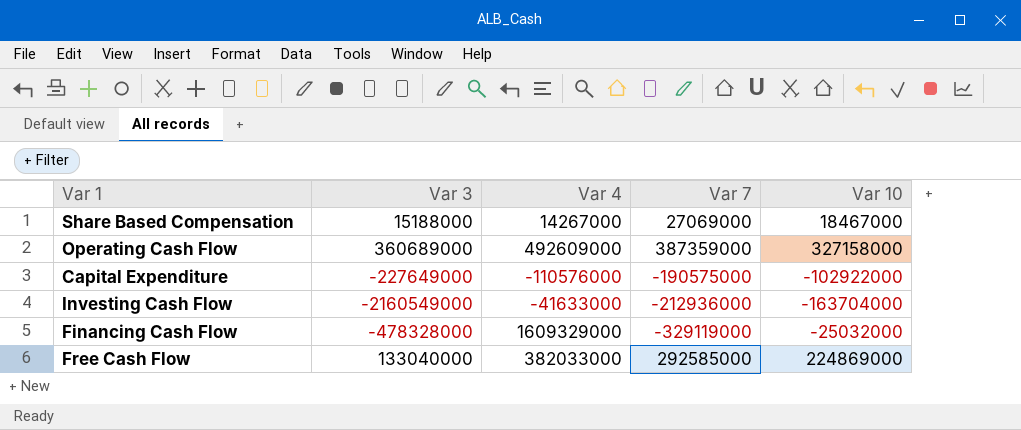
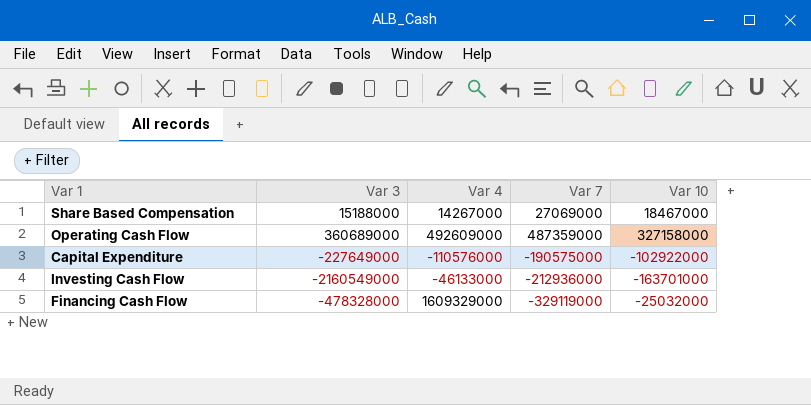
row Free Cash Flow: 133040000 | 382033000 | 292585000 | 224869000 -> none
Operating Cash Flow | Var 7: 387359000 -> 487359000
Investing Cash Flow | Var 4: -41633000 -> -46133000
Investing Cash Flow | Var 10: -163704000 -> -163701000

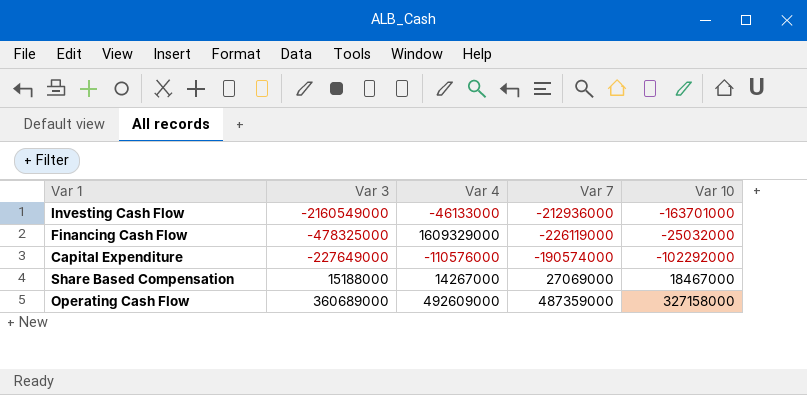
row order: none -> Var 3 ascending
Financing Cash Flow | Var 3: -478328000 -> -478325000
Financing Cash Flow | Var 7: -329119000 -> -226119000
Capital Expenditure | Var 7: -190575000 -> -190574000
Capital Expenditure | Var 10: -102922000 -> -102292000

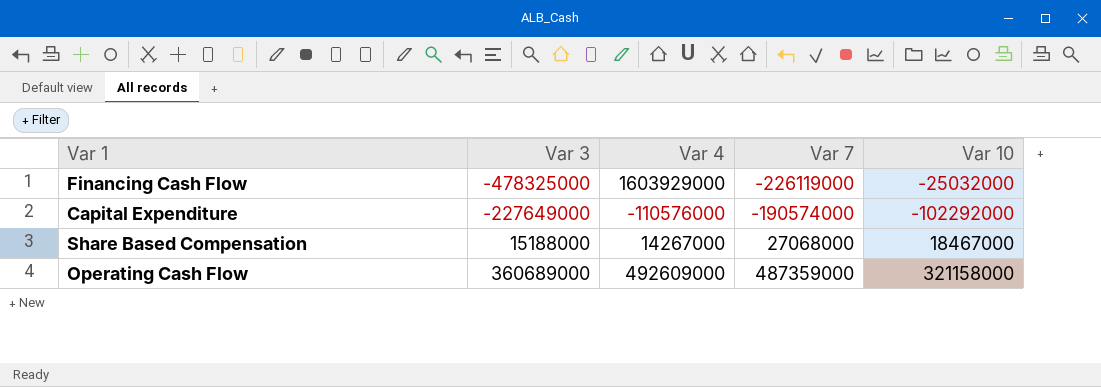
row Investing Cash Flow: -2160549000 | -46133000 | -212936000 | -163701000 -> none
Financing Cash Flow | Var 4: 1609329000 -> 1603929000
Share Based Compensation | Var 7: 27069000 -> 27068000
Operating Cash Flow | Var 10: 327158000 -> 321158000

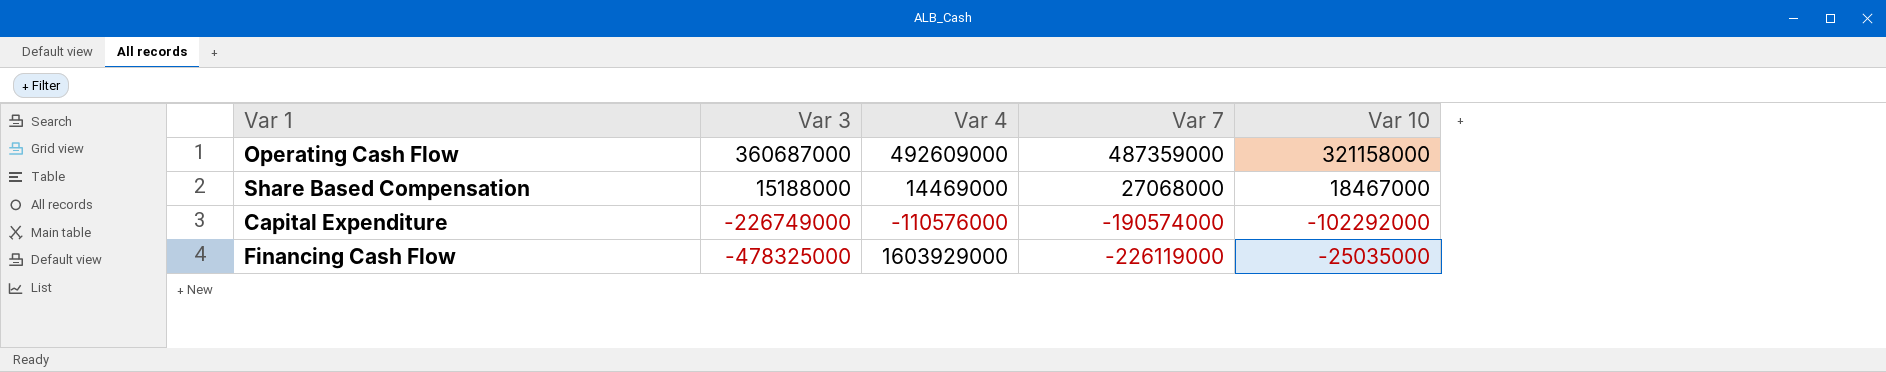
row order: Var 3 ascending -> Var 3 descending
Operating Cash Flow | Var 3: 360689000 -> 360687000
Share Based Compensation | Var 4: 14267000 -> 14469000
Capital Expenditure | Var 3: -227649000 -> -226749000
Financing Cash Flow | Var 10: -25032000 -> -25035000

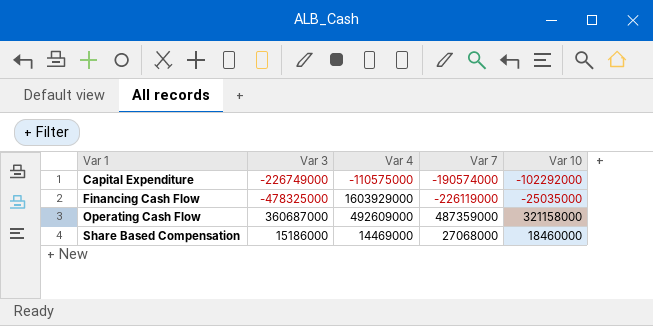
row order: Var 3 descending -> Var 1 ascending
Capital Expenditure | Var 4: -110576000 -> -110575000
Share Based Compensation | Var 3: 15188000 -> 15186000
Share Based Compensation | Var 10: 18467000 -> 18460000

